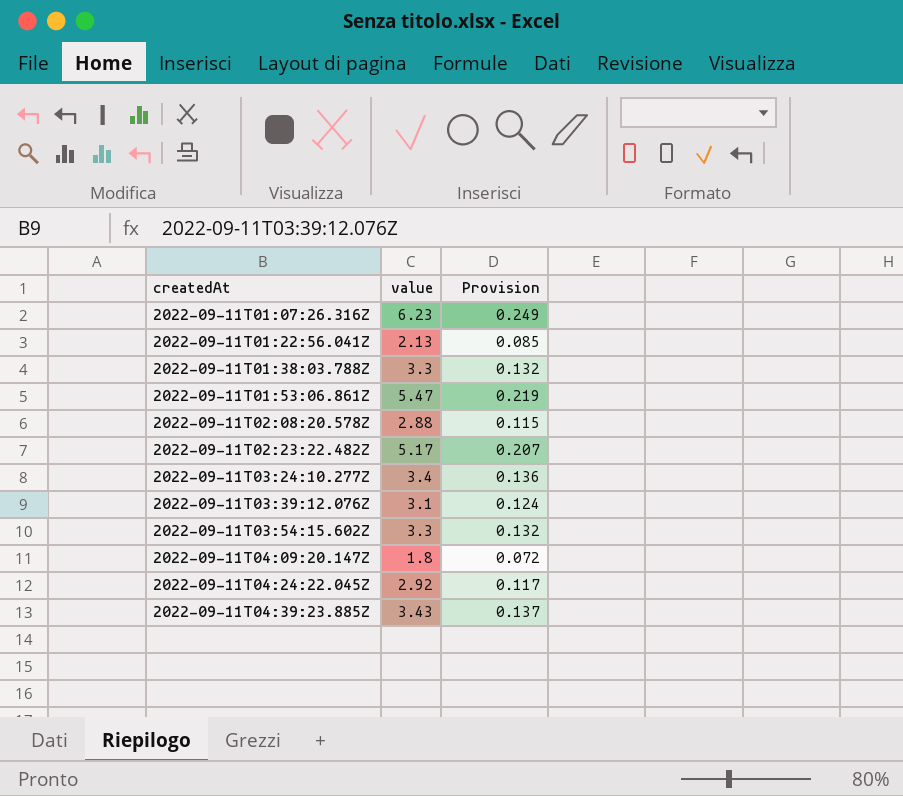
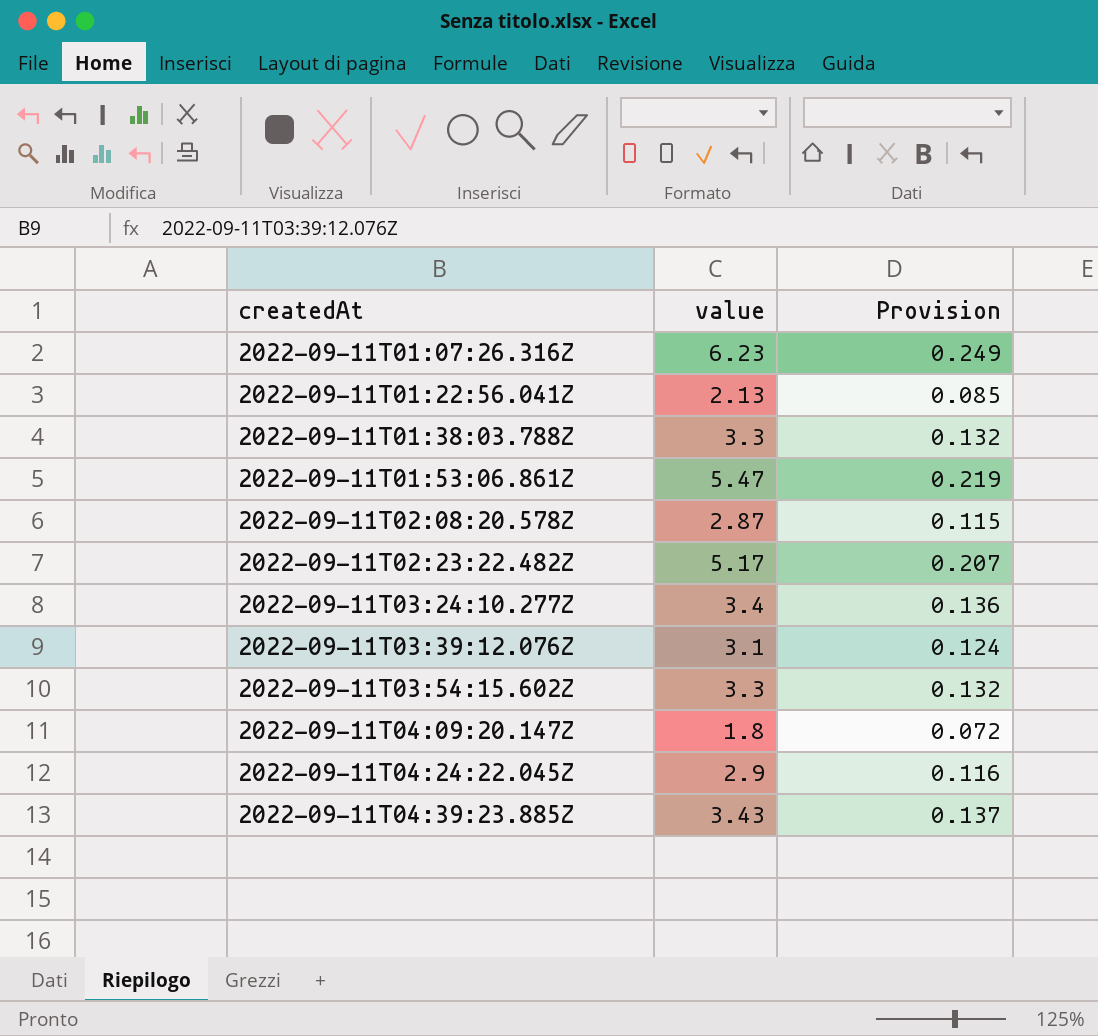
2022-09-11T02:08:20.578Z | value: 2.88 -> 2.87
2022-09-11T04:24:22.045Z | value: 2.92 -> 2.9
2022-09-11T04:24:22.045Z | Provision: 0.117 -> 0.116

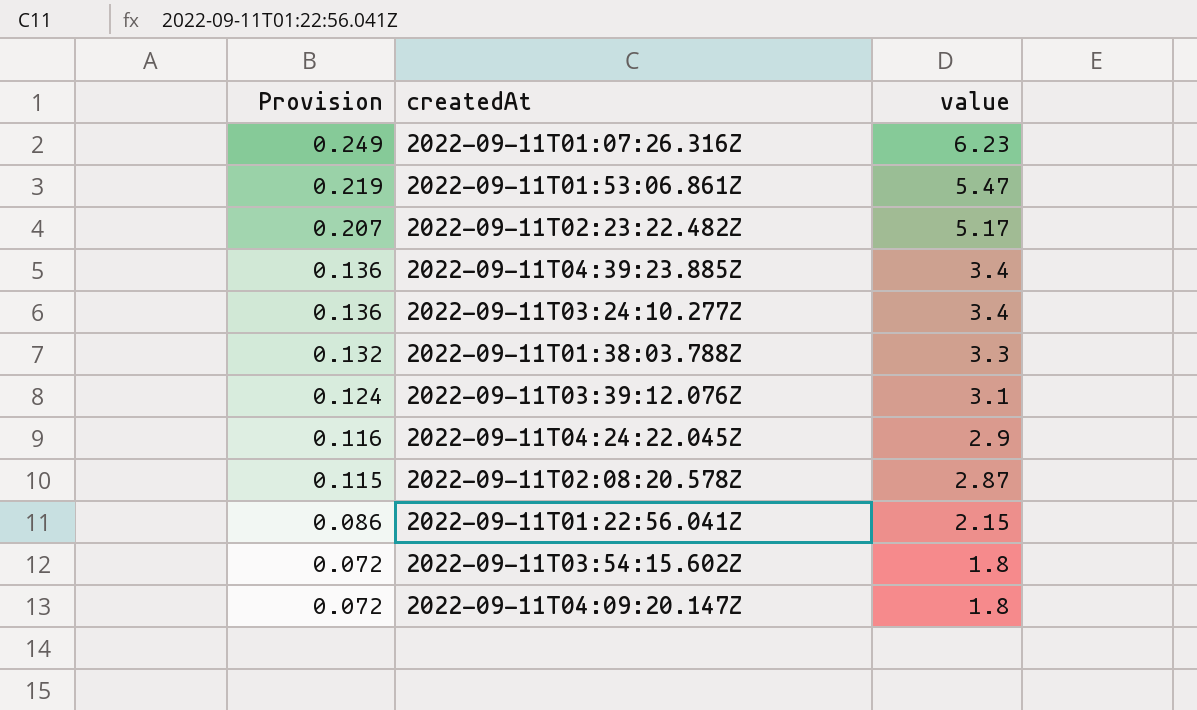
row order: createdAt ascending -> Provision descending
column Provision | position: 3 -> 1
2022-09-11T04:39:23.885Z | Provision: 0.137 -> 0.136
2022-09-11T04:39:23.885Z | value: 3.43 -> 3.4
2022-09-11T01:22:56.041Z | Provision: 0.085 -> 0.086
2022-09-11T01:22:56.041Z | value: 2.13 -> 2.15
2022-09-11T03:54:15.602Z | Provision: 0.132 -> 0.072
2022-09-11T03:54:15.602Z | value: 3.3 -> 1.8

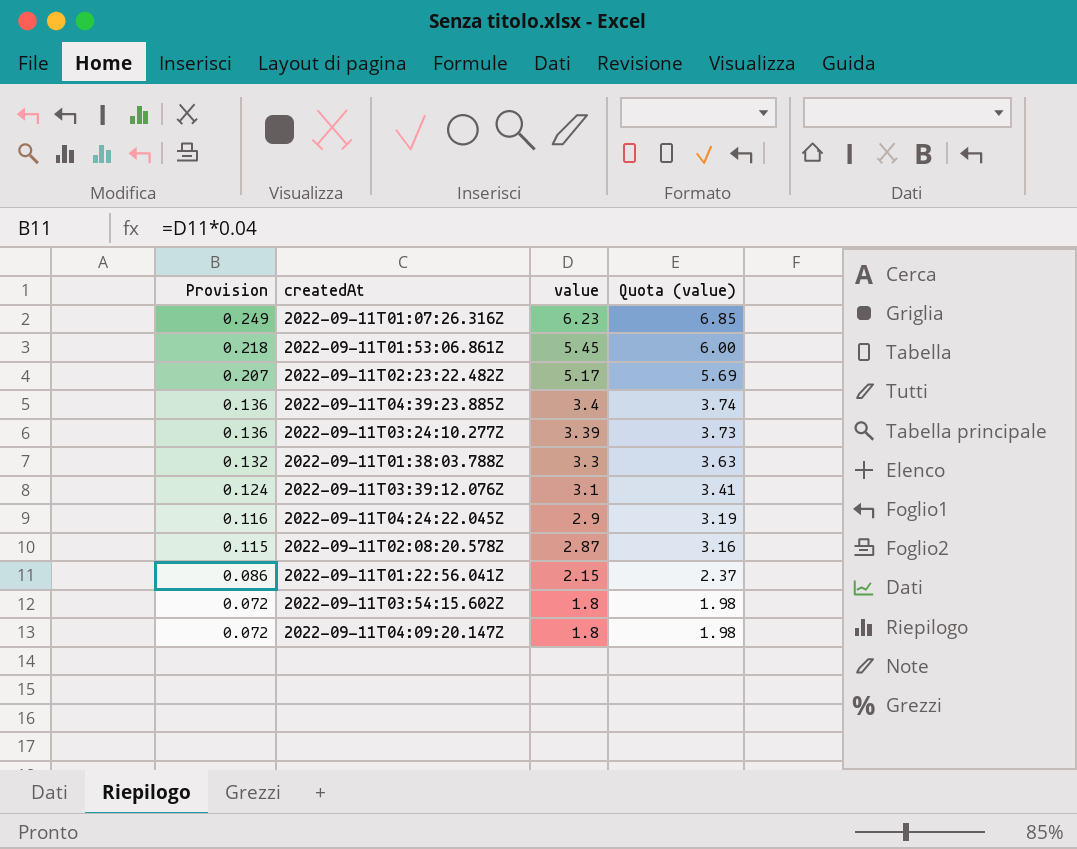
column Quota (value) | formula: none -> [value] * 1.1
2022-09-11T01:53:06.861Z | Provision: 0.219 -> 0.218
2022-09-11T01:53:06.861Z | value: 5.47 -> 5.45
2022-09-11T03:24:10.277Z | value: 3.4 -> 3.39

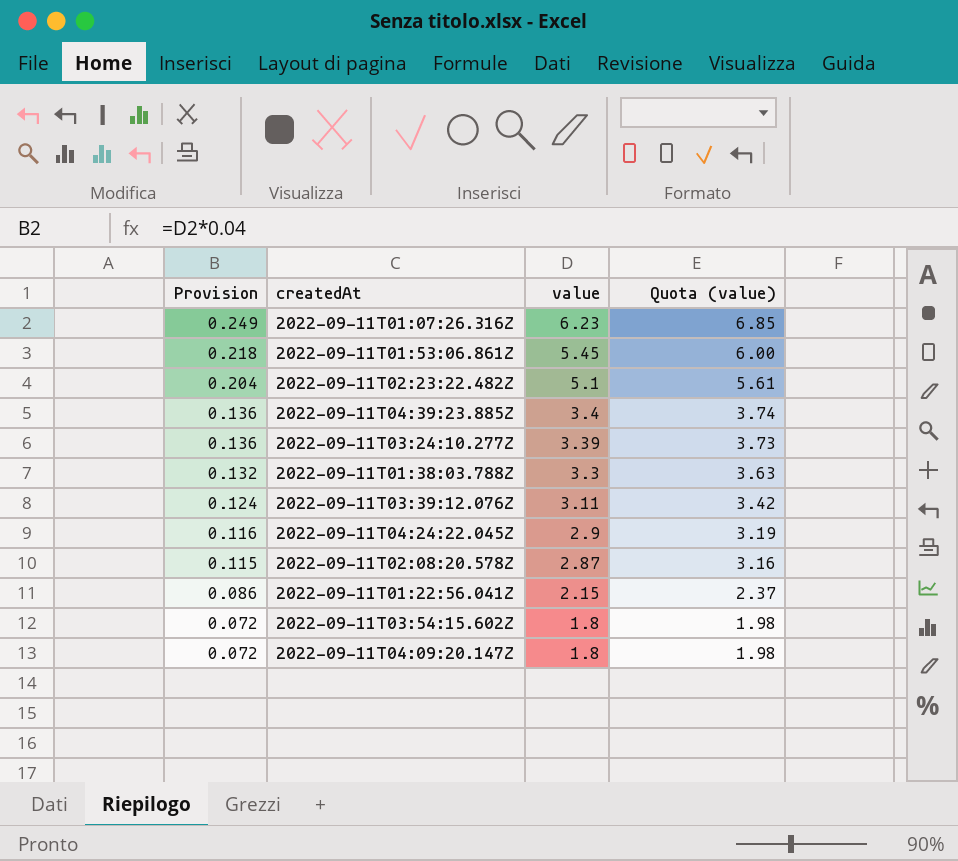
2022-09-11T02:23:22.482Z | Provision: 0.207 -> 0.204
2022-09-11T02:23:22.482Z | value: 5.17 -> 5.1
2022-09-11T02:23:22.482Z | Quota (value): 5.69 -> 5.61
2022-09-11T03:39:12.076Z | value: 3.1 -> 3.11
2022-09-11T03:39:12.076Z | Quota (value): 3.41 -> 3.42

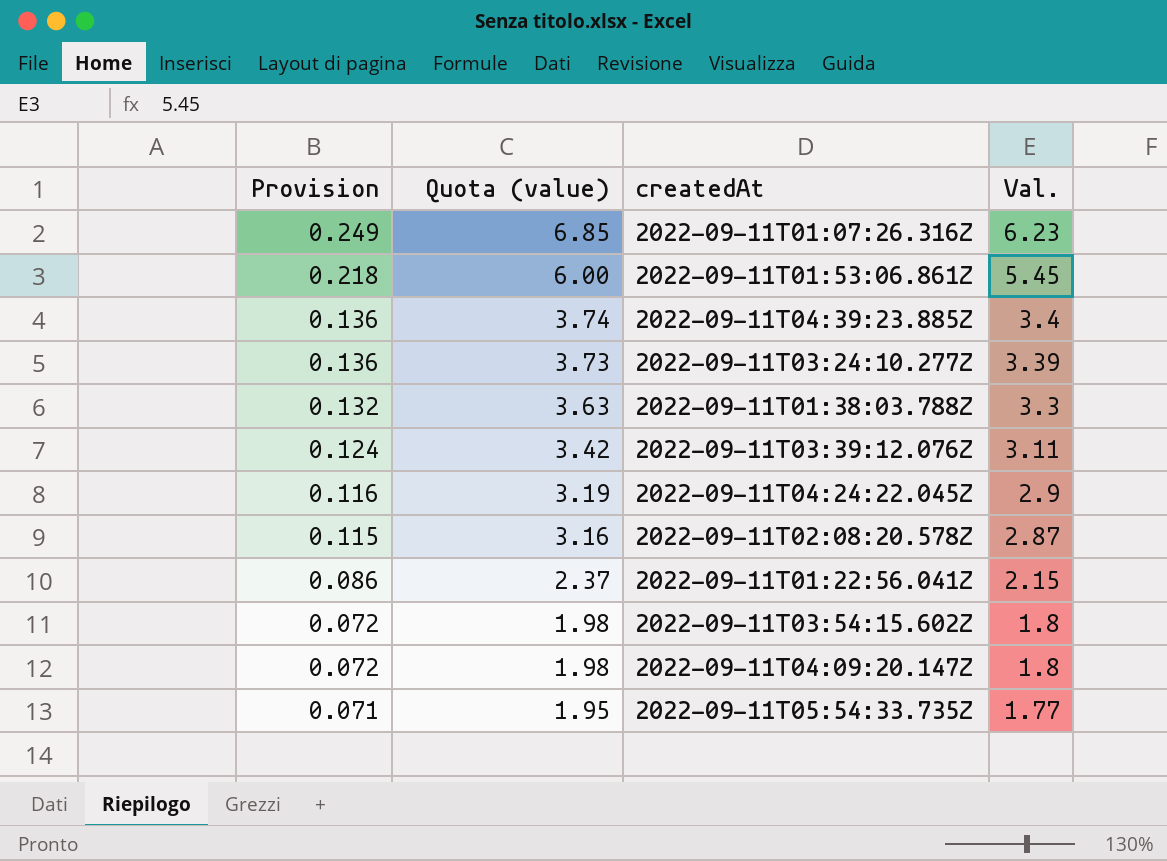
column Quota (value) | position: 4 -> 2
column name: value -> Val.
row 2022-09-11T02:23:22.482Z: 0.204 | 5.1 | 5.61 -> none
row 2022-09-11T05:54:33.735Z: none -> 0.071 | 1.95 | 1.77

